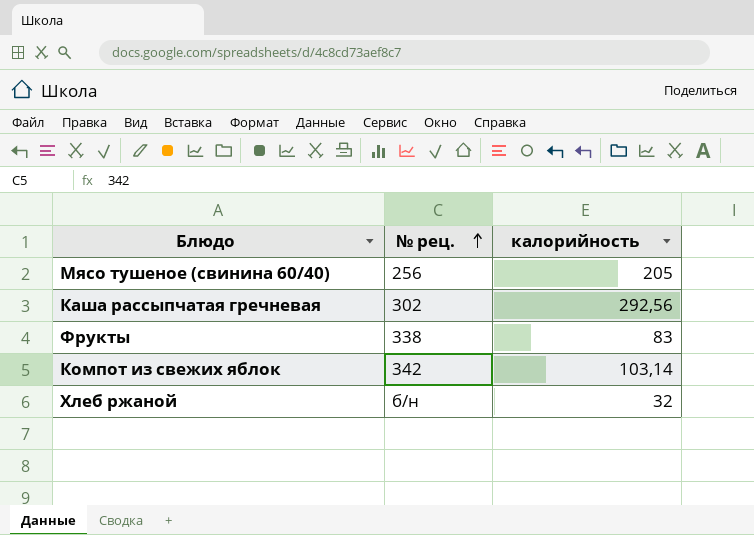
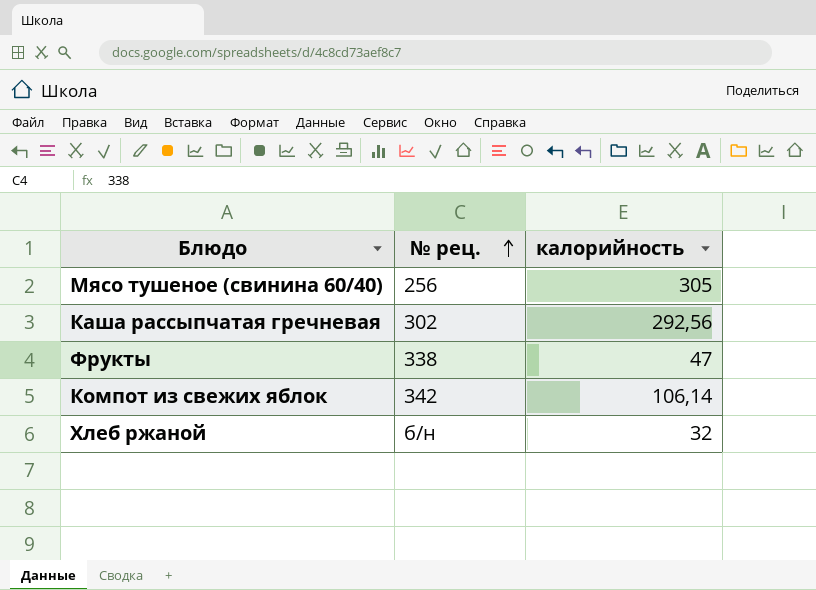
Мясо тушеное (свинина 60/40) | калорийность: 205 -> 305
Фрукты | калорийность: 83 -> 47
Компот из свежих яблок | калорийность: 103,14 -> 106,14

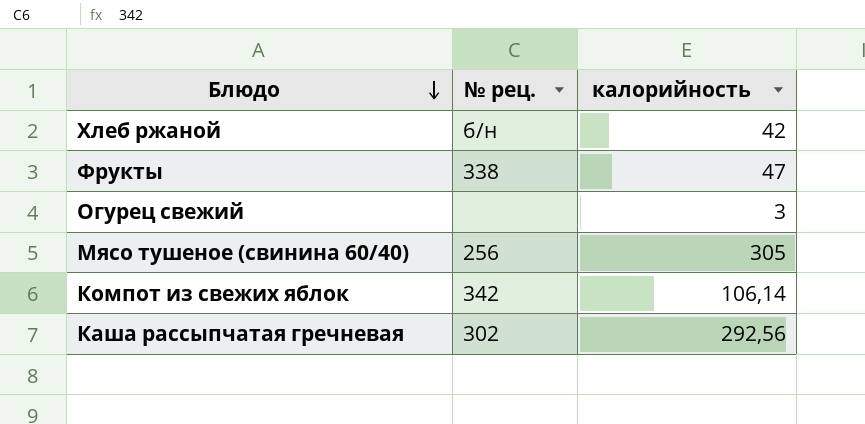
row order: № рец. ascending -> Блюдо descending
Хлеб ржаной | калорийность: 32 -> 42
row Огурец свежий: none -> none | 3

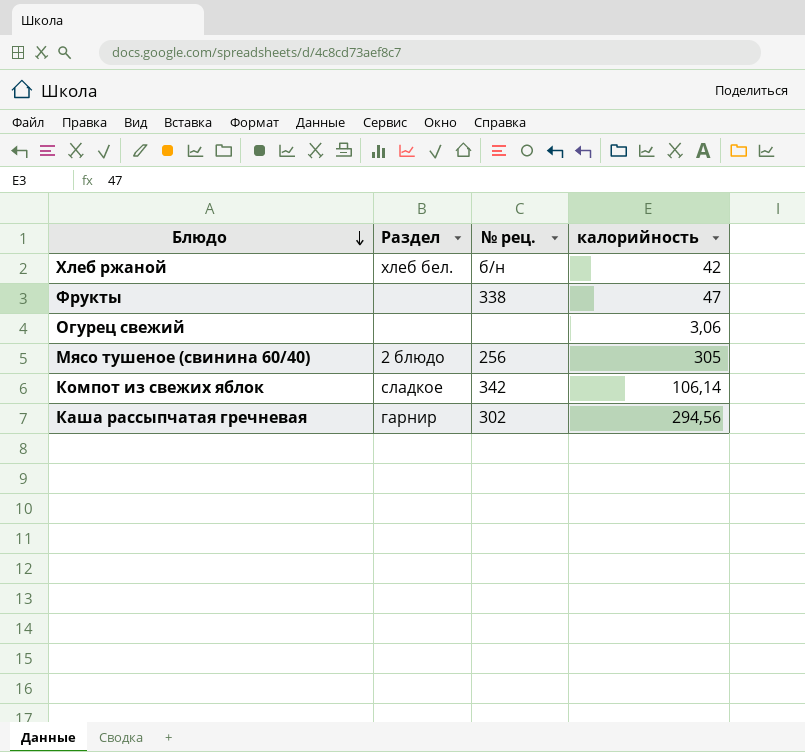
column Раздел | position: none -> 2
Огурец свежий | калорийность: 3 -> 3,06
Каша рассыпчатая гречневая | калорийность: 292,56 -> 294,56

